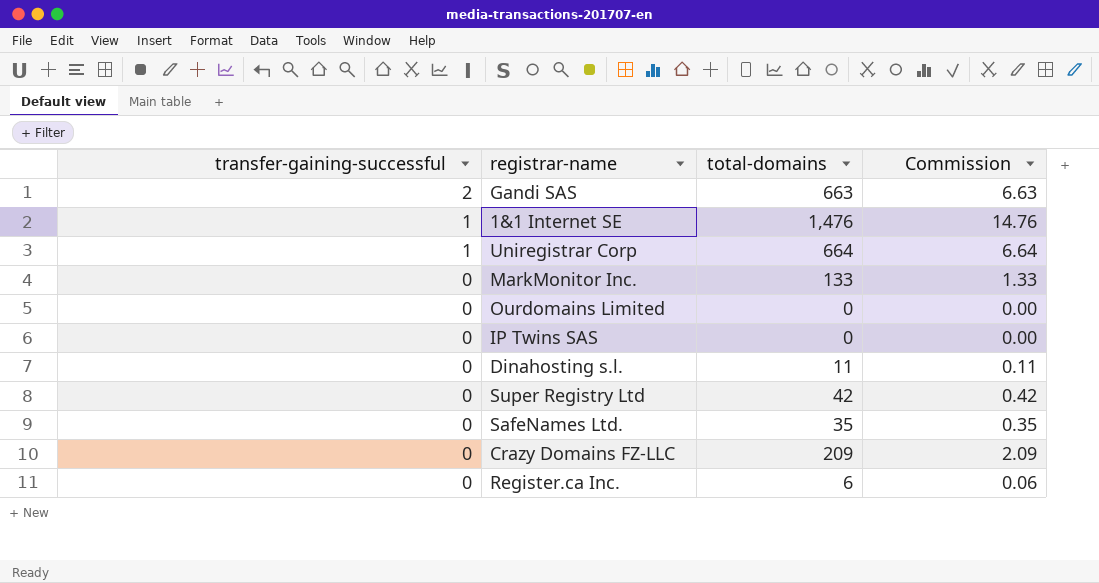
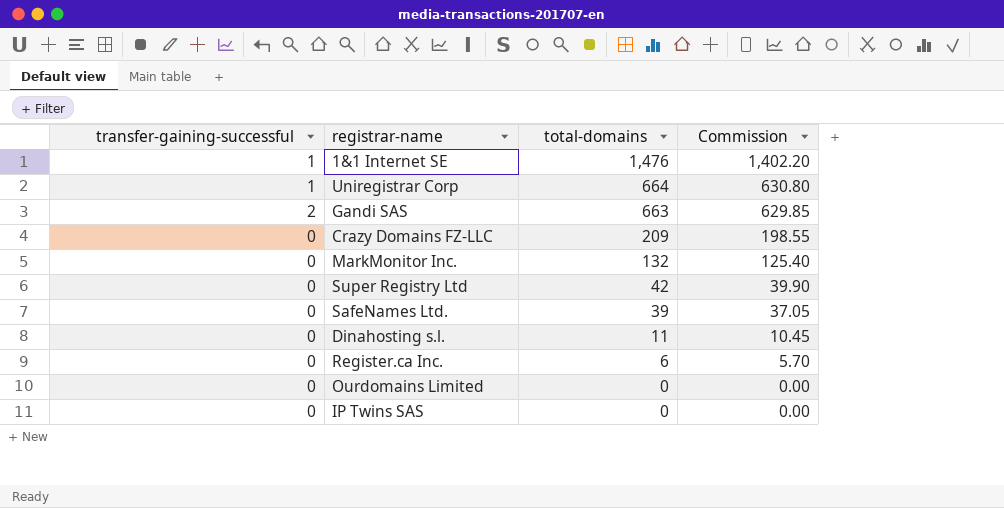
row order: transfer-gaining-successful descending -> total-domains descending
column Commission | formula: [total-domains] * 0.01 -> [total-domains] * 0.95
MarkMonitor Inc. | total-domains: 133 -> 132
SafeNames Ltd. | total-domains: 35 -> 39

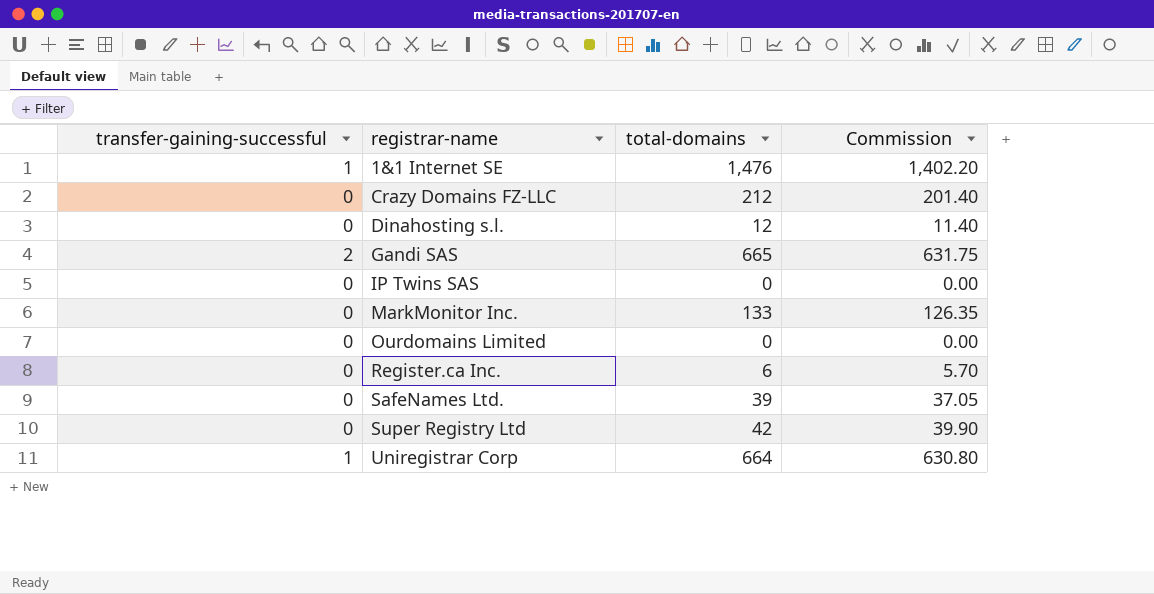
row order: total-domains descending -> registrar-name ascending
Crazy Domains FZ-LLC | total-domains: 209 -> 212
Crazy Domains FZ-LLC | Commission: 198.55 -> 201.40
Dinahosting s.l. | total-domains: 11 -> 12
Dinahosting s.l. | Commission: 10.45 -> 11.40
Gandi SAS | total-domains: 663 -> 665
Gandi SAS | Commission: 629.85 -> 631.75
MarkMonitor Inc. | total-domains: 132 -> 133
MarkMonitor Inc. | Commission: 125.40 -> 126.35

